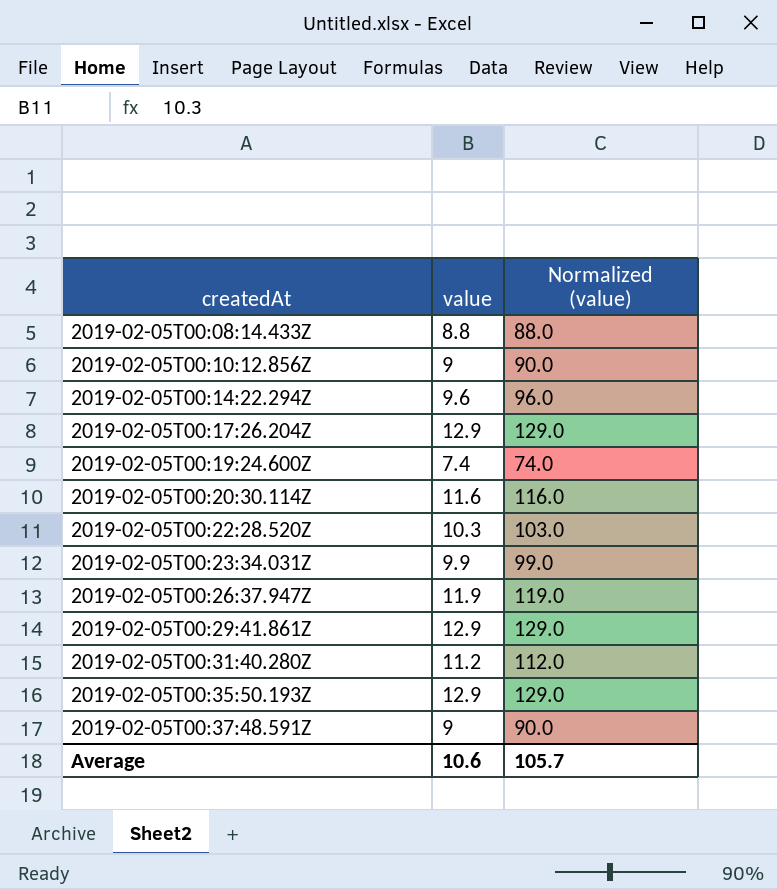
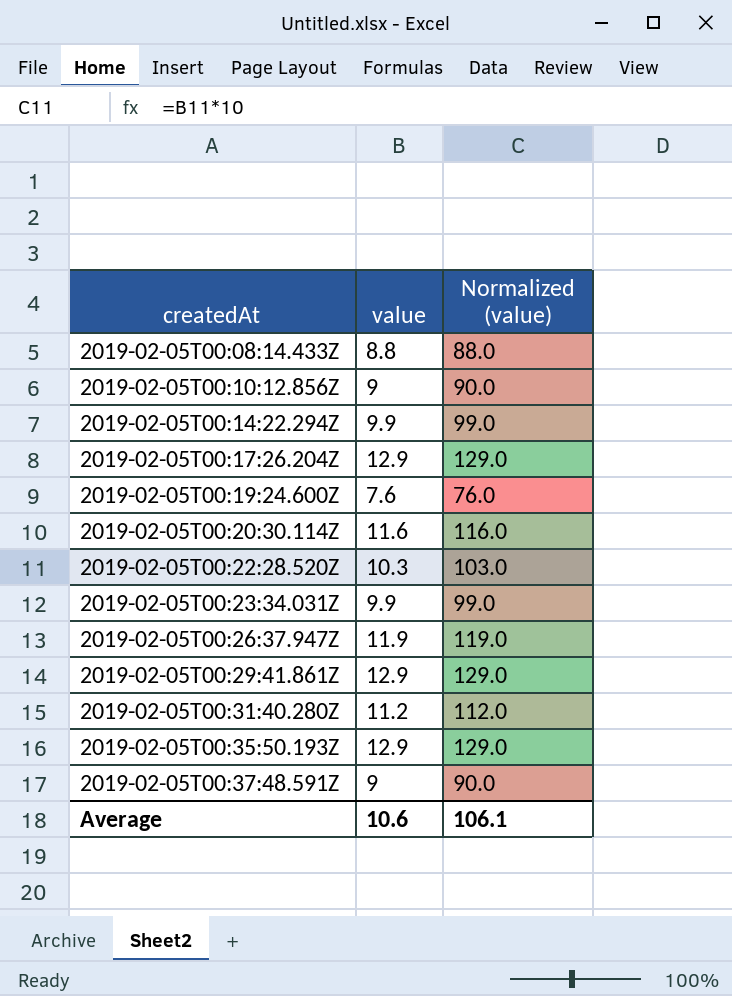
2019-02-05T00:14:22.294Z | value: 9.6 -> 9.9
2019-02-05T00:14:22.294Z | Normalized (value): 96.0 -> 99.0
2019-02-05T00:19:24.600Z | value: 7.4 -> 7.6
2019-02-05T00:19:24.600Z | Normalized (value): 74.0 -> 76.0
Average | Normalized (value): 105.7 -> 106.1

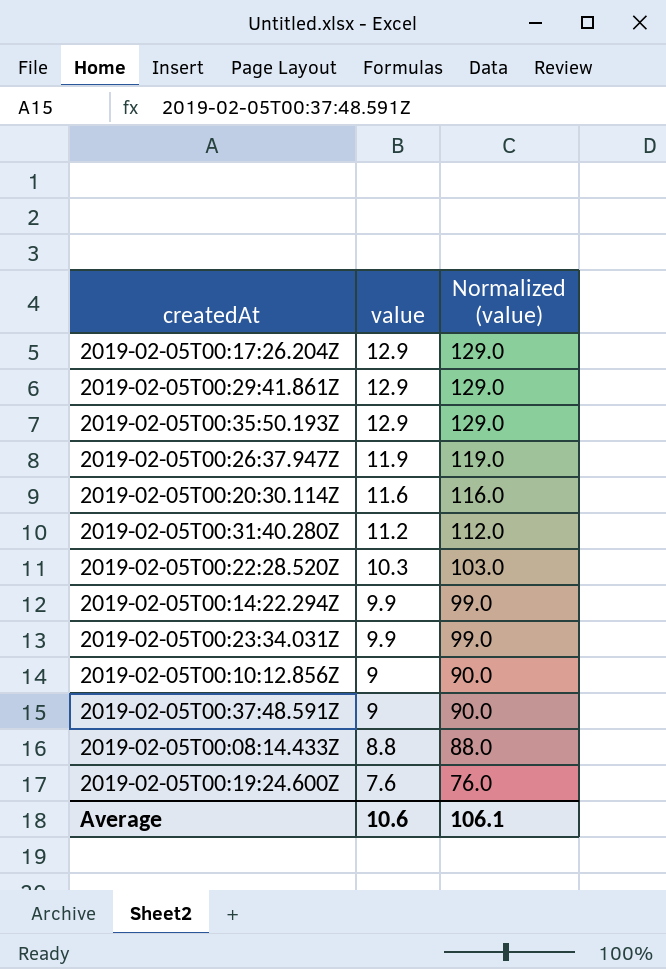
row order: createdAt ascending -> value descending

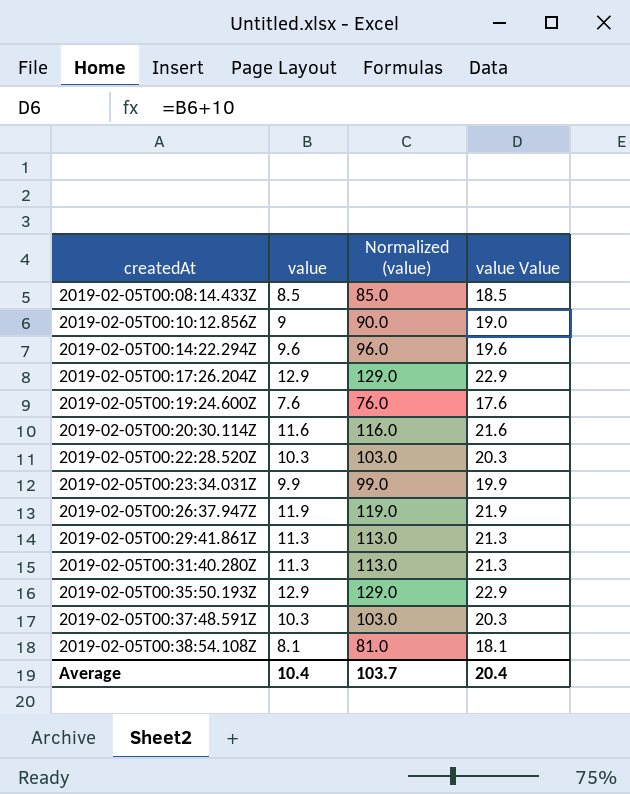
row order: value descending -> createdAt ascending
column value Value | formula: none -> [value] + 10
2019-02-05T00:08:14.433Z | value: 8.8 -> 8.5
2019-02-05T00:08:14.433Z | Normalized (value): 88.0 -> 85.0
2019-02-05T00:14:22.294Z | value: 9.9 -> 9.6
2019-02-05T00:14:22.294Z | Normalized (value): 99.0 -> 96.0
2019-02-05T00:29:41.861Z | value: 12.9 -> 11.3
2019-02-05T00:29:41.861Z | Normalized (value): 129.0 -> 113.0
2019-02-05T00:31:40.280Z | value: 11.2 -> 11.3
2019-02-05T00:31:40.280Z | Normalized (value): 112.0 -> 113.0
2019-02-05T00:37:48.591Z | value: 9 -> 10.3
2019-02-05T00:37:48.591Z | Normalized (value): 90.0 -> 103.0
row 2019-02-05T00:38:54.108Z: none -> 8.1 | 81.0 | 18.1
Average | value: 10.6 -> 10.4
Average | Normalized (value): 106.1 -> 103.7

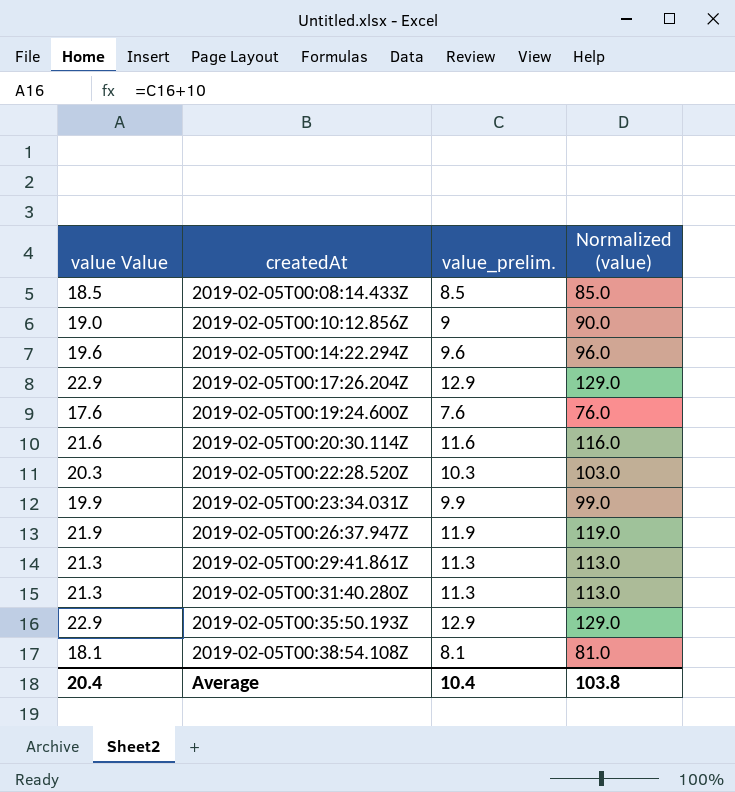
column value Value | position: 4 -> 1
column name: value -> value_prelim.
row 2019-02-05T00:37:48.591Z: 10.3 | 103.0 | 20.3 -> none
Average | Normalized (value): 103.7 -> 103.8

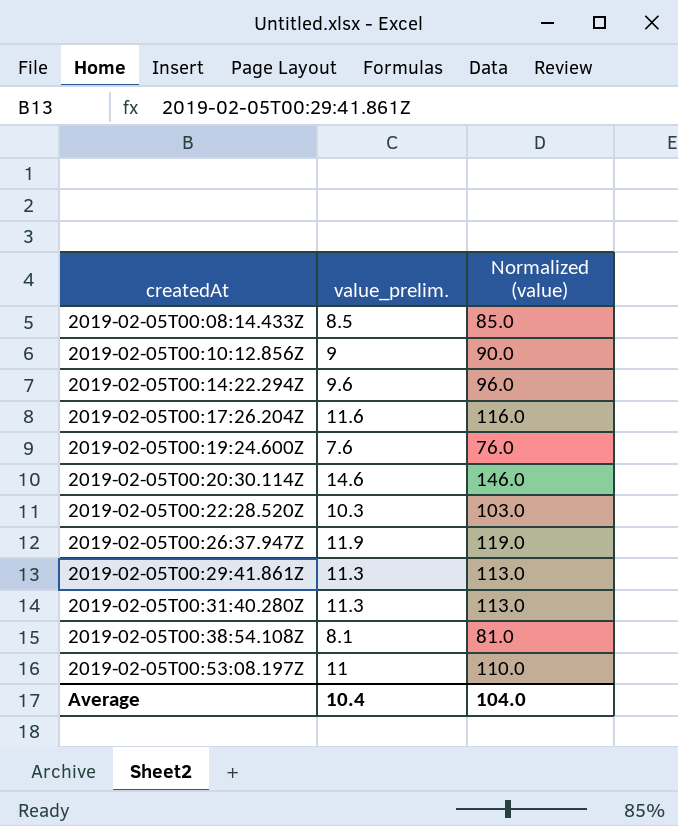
column value Value | formula: [value_prelim.] + 10 -> none
row 2019-02-05T00:23:34.031Z: 19.9 | 9.9 | 99.0 -> none
row 2019-02-05T00:35:50.193Z: 22.9 | 12.9 | 129.0 -> none
2019-02-05T00:17:26.204Z | value_prelim.: 12.9 -> 11.6
2019-02-05T00:17:26.204Z | Normalized (value): 129.0 -> 116.0
2019-02-05T00:20:30.114Z | value_prelim.: 11.6 -> 14.6
2019-02-05T00:20:30.114Z | Normalized (value): 116.0 -> 146.0
row 2019-02-05T00:53:08.197Z: none -> 11 | 110.0
Average | Normalized (value): 103.8 -> 104.0

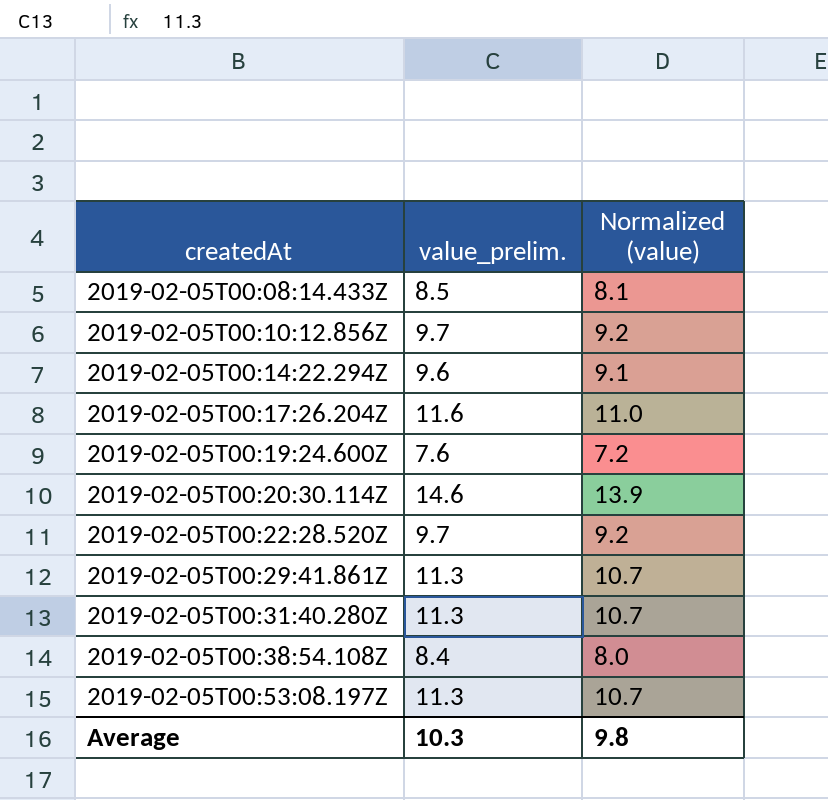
column Normalized (value) | formula: [value_prelim.] * 10 -> [value_prelim.] * 0.95
row 2019-02-05T00:26:37.947Z: 11.9 | 119.0 -> none
2019-02-05T00:10:12.856Z | value_prelim.: 9 -> 9.7
2019-02-05T00:22:28.520Z | value_prelim.: 10.3 -> 9.7
2019-02-05T00:38:54.108Z | value_prelim.: 8.1 -> 8.4
2019-02-05T00:53:08.197Z | value_prelim.: 11 -> 11.3
Average | value_prelim.: 10.4 -> 10.3
Average | Normalized (value): 104.0 -> 9.8

